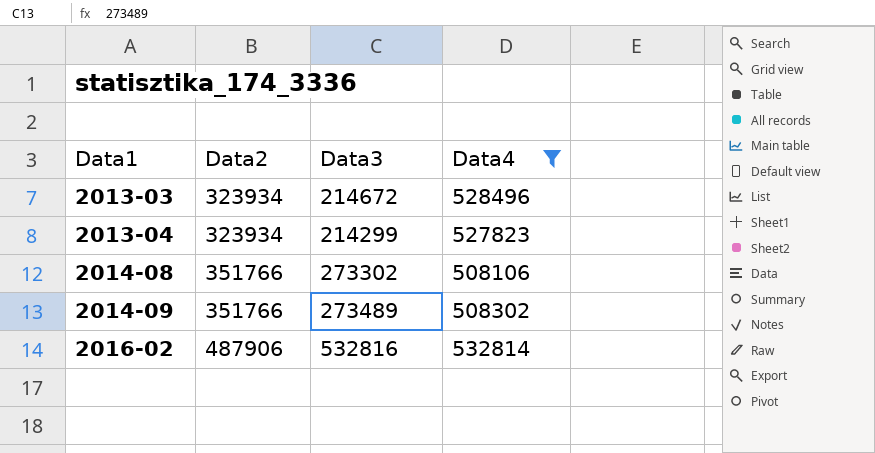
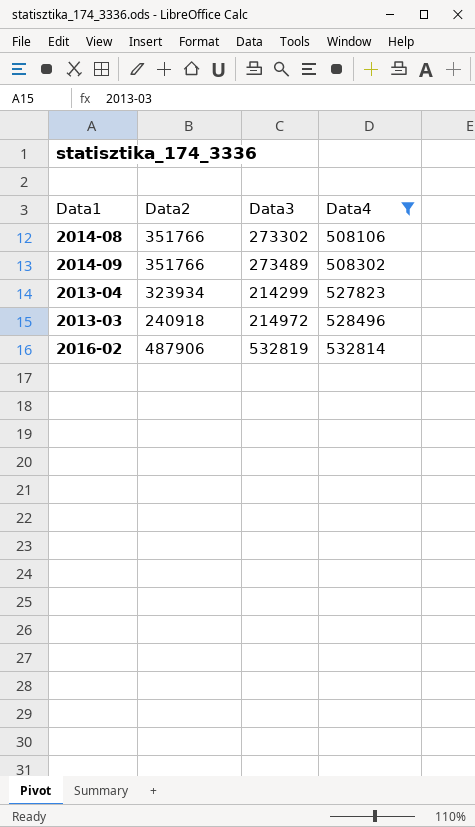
row order: Data1 ascending -> Data4 ascending
2013-03 | Data2: 323934 -> 240918
2013-03 | Data3: 214672 -> 214972
2016-02 | Data3: 532816 -> 532819

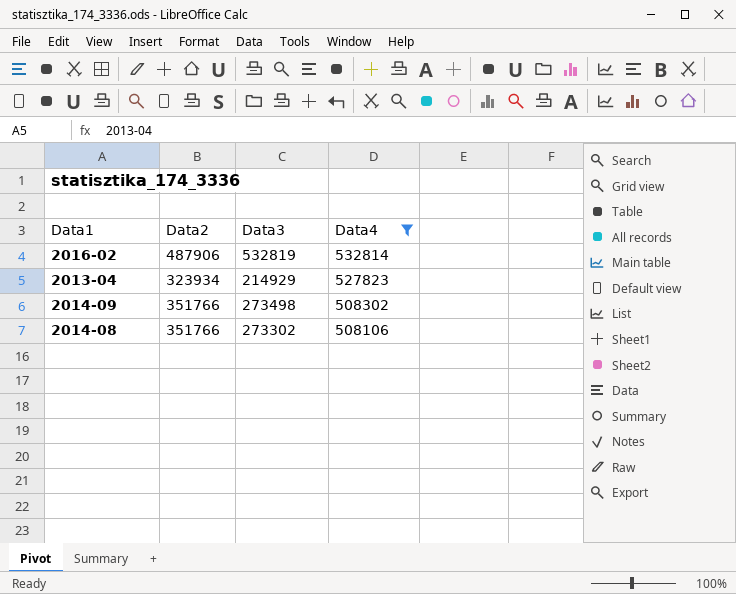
row order: Data4 ascending -> Data4 descending
row 2013-03: 240918 | 214972 | 528496 -> none
2013-04 | Data3: 214299 -> 214929
2014-09 | Data3: 273489 -> 273498

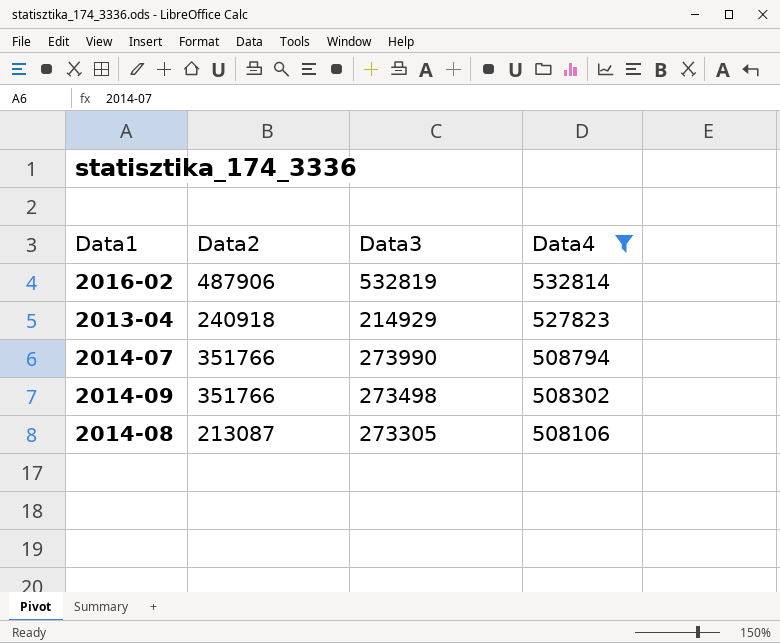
2013-04 | Data2: 323934 -> 240918
row 2014-07: none -> 351766 | 273990 | 508794
2014-08 | Data2: 351766 -> 213087
2014-08 | Data3: 273302 -> 273305

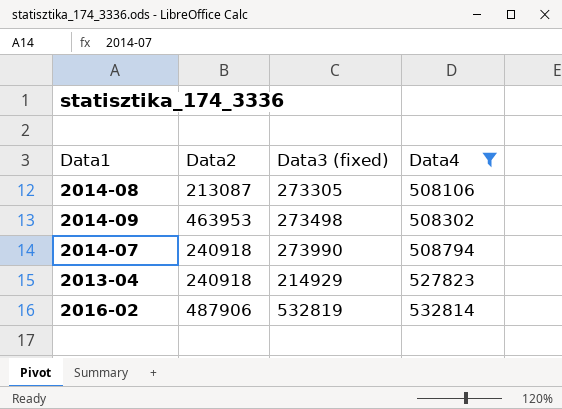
row order: Data4 descending -> Data4 ascending
column name: Data3 -> Data3 (fixed)
2014-09 | Data2: 351766 -> 463953
2014-07 | Data2: 351766 -> 240918

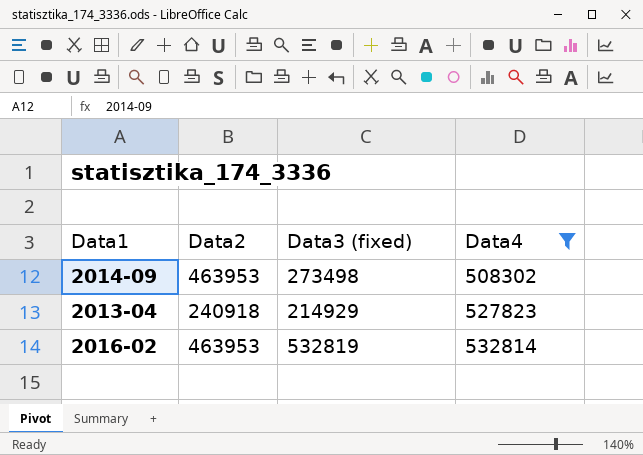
row 2014-08: 213087 | 273305 | 508106 -> none
row 2014-07: 240918 | 273990 | 508794 -> none
2016-02 | Data2: 487906 -> 463953

